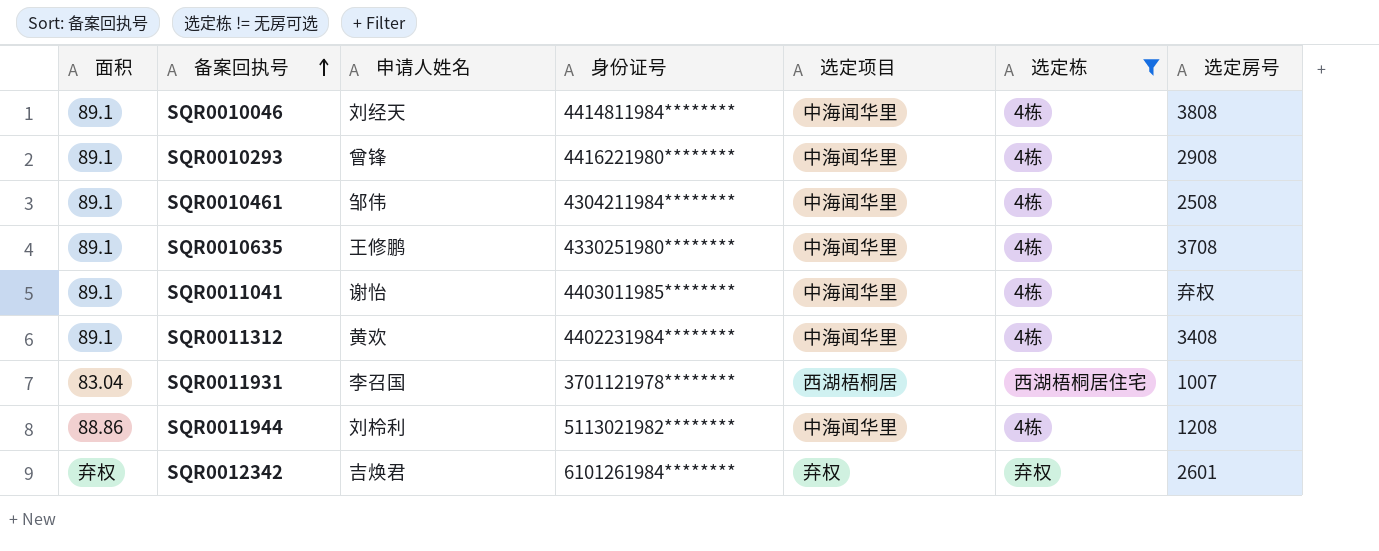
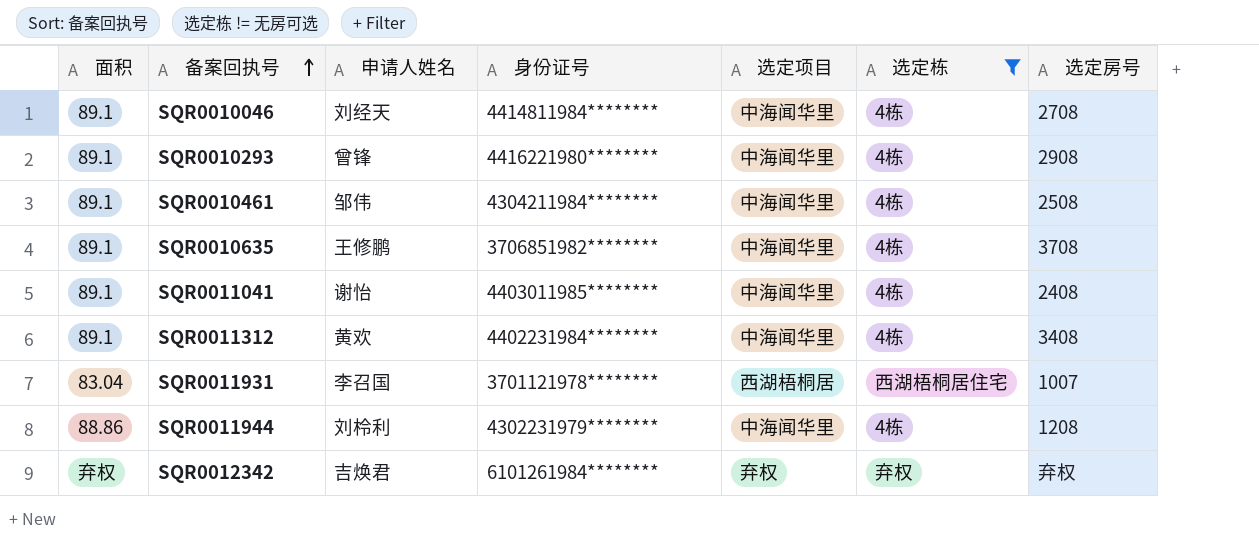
SQR0010046 | 选定房号: 3808 -> 2708
SQR0010635 | 身份证号: 4330251980******** -> 3706851982********
SQR0011041 | 选定房号: 弃权 -> 2408
SQR0011944 | 身份证号: 5113021982******** -> 4302231979********
SQR0012342 | 选定房号: 2601 -> 弃权

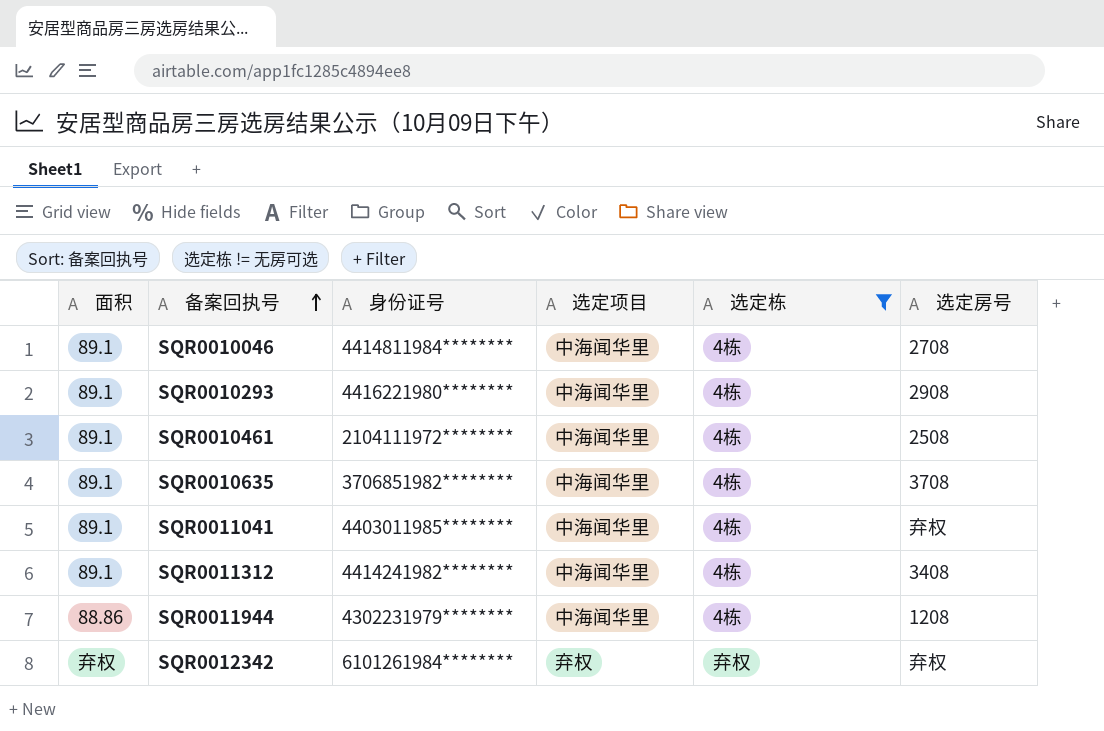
column 申请人姓名 | position: 3 -> none
row SQR0011931: 83.04 | 李召国 | 3701121978******** | 西湖梧桐居 | 西湖梧桐居住宅 | 1007 -> none
SQR0010461 | 身份证号: 4304211984******** -> 2104111972********
SQR0011041 | 选定房号: 2408 -> 弃权
SQR0011312 | 身份证号: 4402231984******** -> 4414241982********

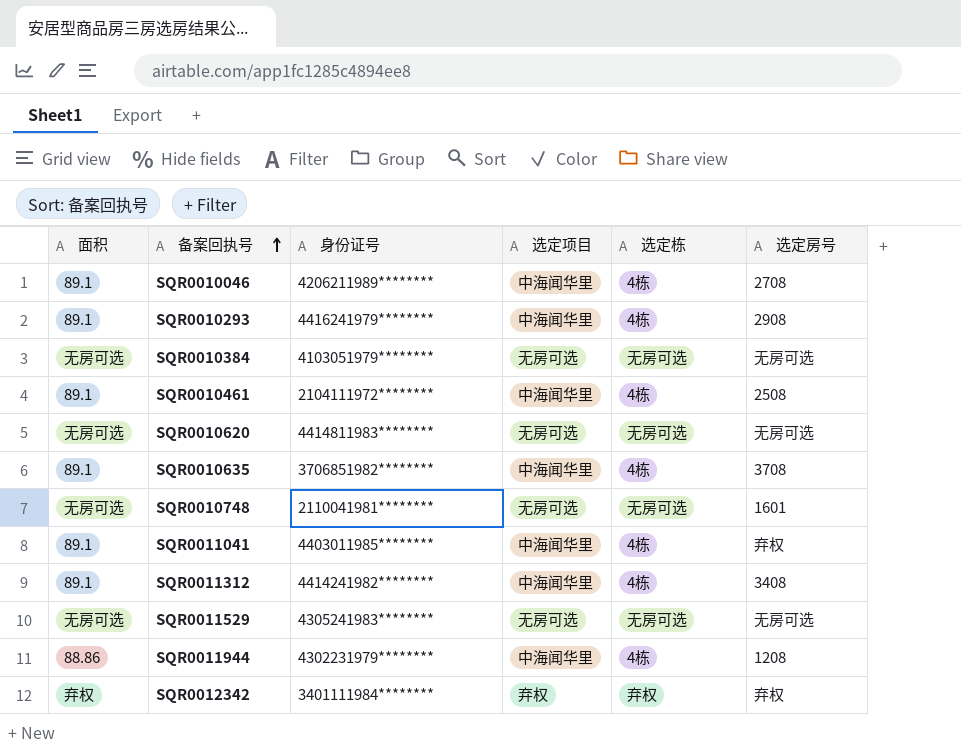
filter: 选定栋 != 无房可选 -> none
SQR0010046 | 身份证号: 4414811984******** -> 4206211989********
SQR0010293 | 身份证号: 4416221980******** -> 4416241979********
SQR0012342 | 身份证号: 6101261984******** -> 3401111984********

